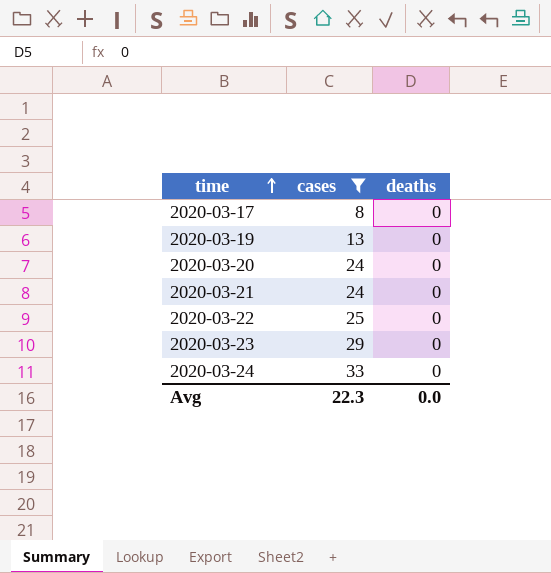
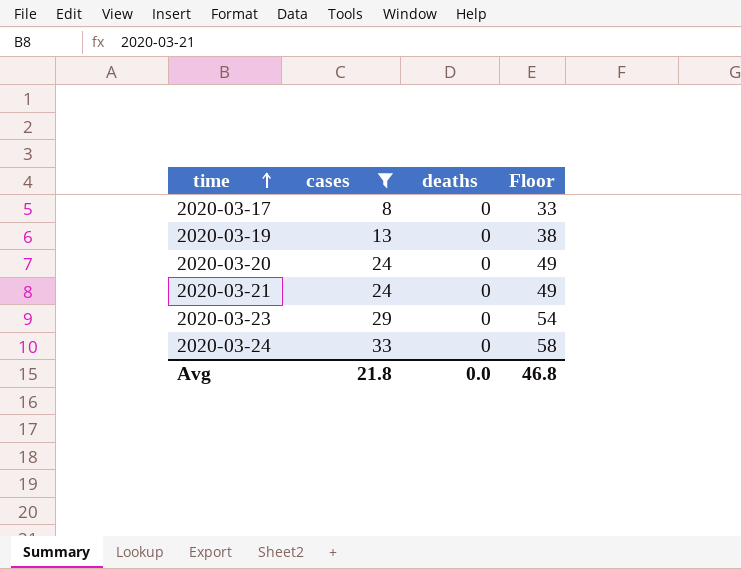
column Floor | formula: none -> [cases] + 25
row 2020-03-22: 25 | 0 -> none
Avg | cases: 22.3 -> 21.8

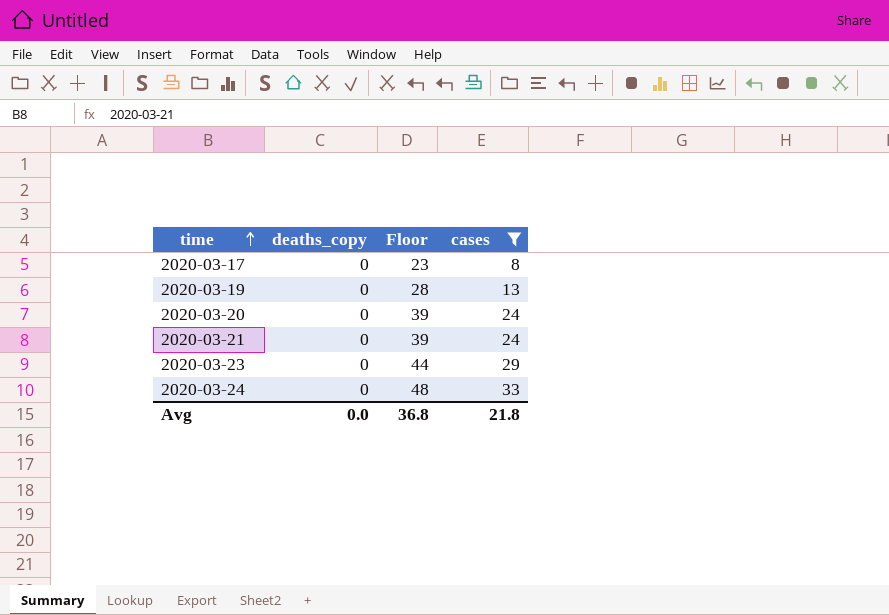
column name: deaths -> deaths_copy
column Floor | formula: [cases] + 25 -> [cases] + 15
column cases | position: 2 -> 4
Avg | Floor: 46.8 -> 36.8

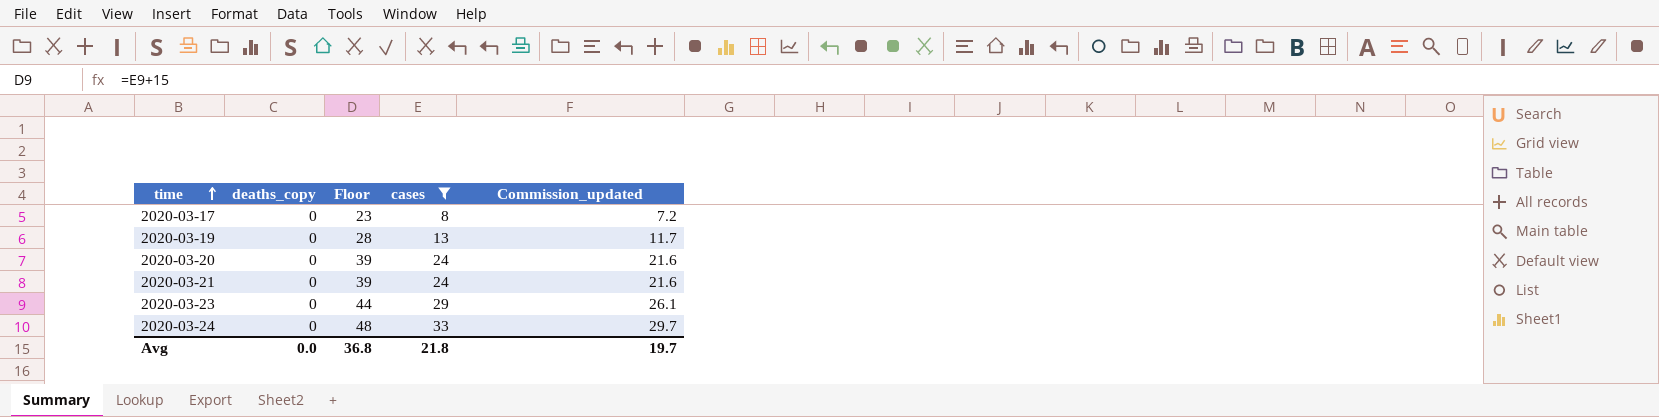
column Commission_updated | formula: none -> [cases] * 0.9

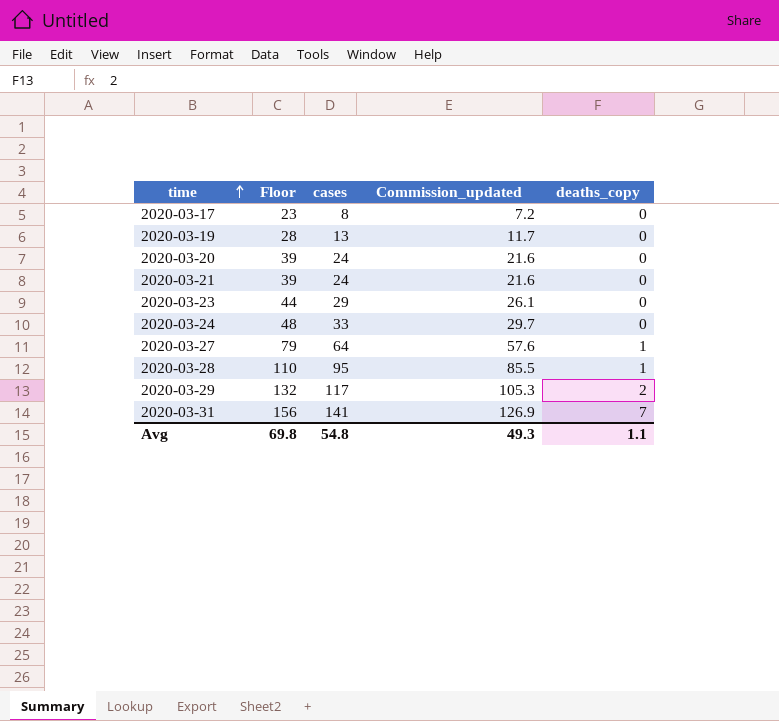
filter: cases <= 33 -> none
column deaths_copy | position: 2 -> 5
Avg | Floor: 36.8 -> 69.8
Avg | cases: 21.8 -> 54.8
Avg | Commission_updated: 19.7 -> 49.3
Avg | deaths_copy: 0.0 -> 1.1

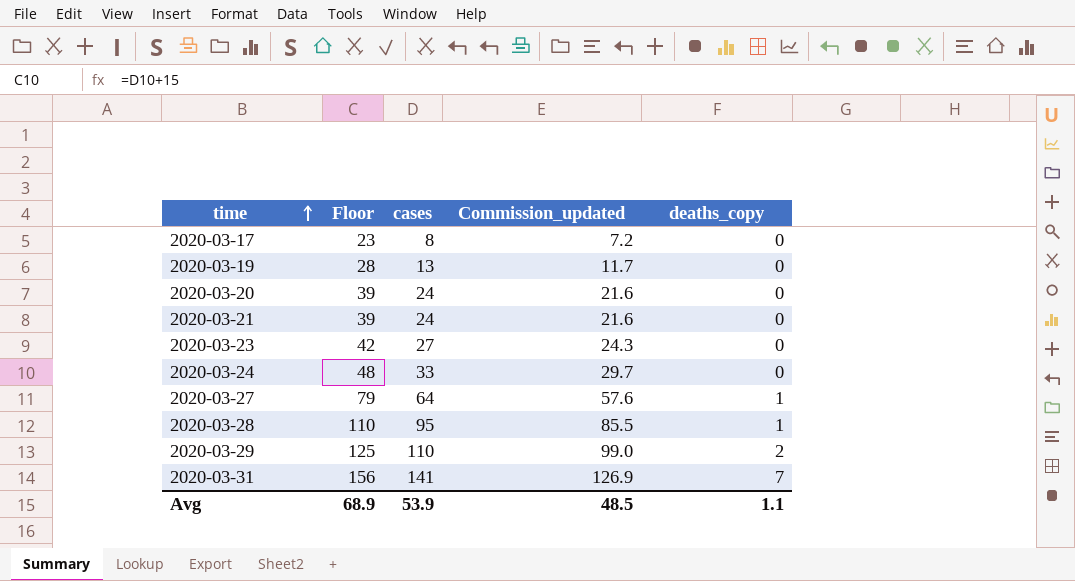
2020-03-23 | Floor: 44 -> 42
2020-03-23 | cases: 29 -> 27
2020-03-23 | Commission_updated: 26.1 -> 24.3
2020-03-29 | Floor: 132 -> 125
2020-03-29 | cases: 117 -> 110
2020-03-29 | Commission_updated: 105.3 -> 99.0
Avg | Floor: 69.8 -> 68.9
Avg | cases: 54.8 -> 53.9
Avg | Commission_updated: 49.3 -> 48.5

